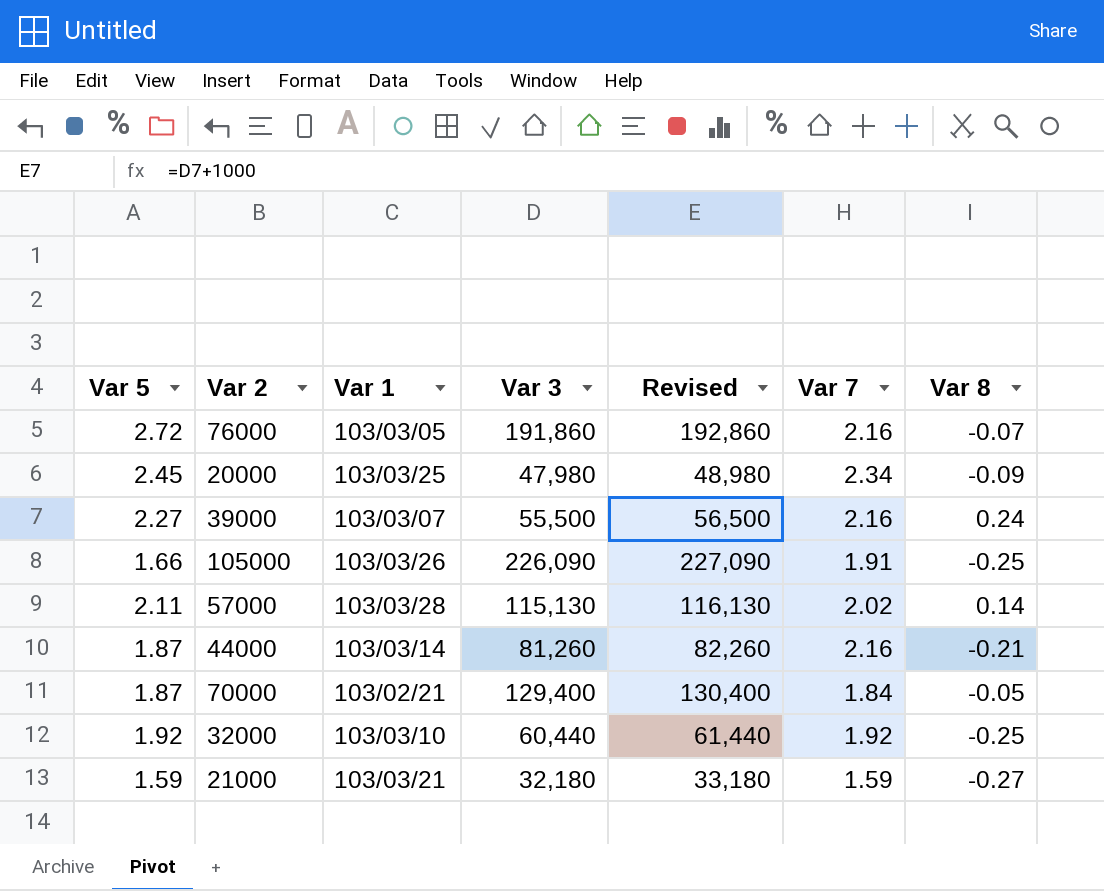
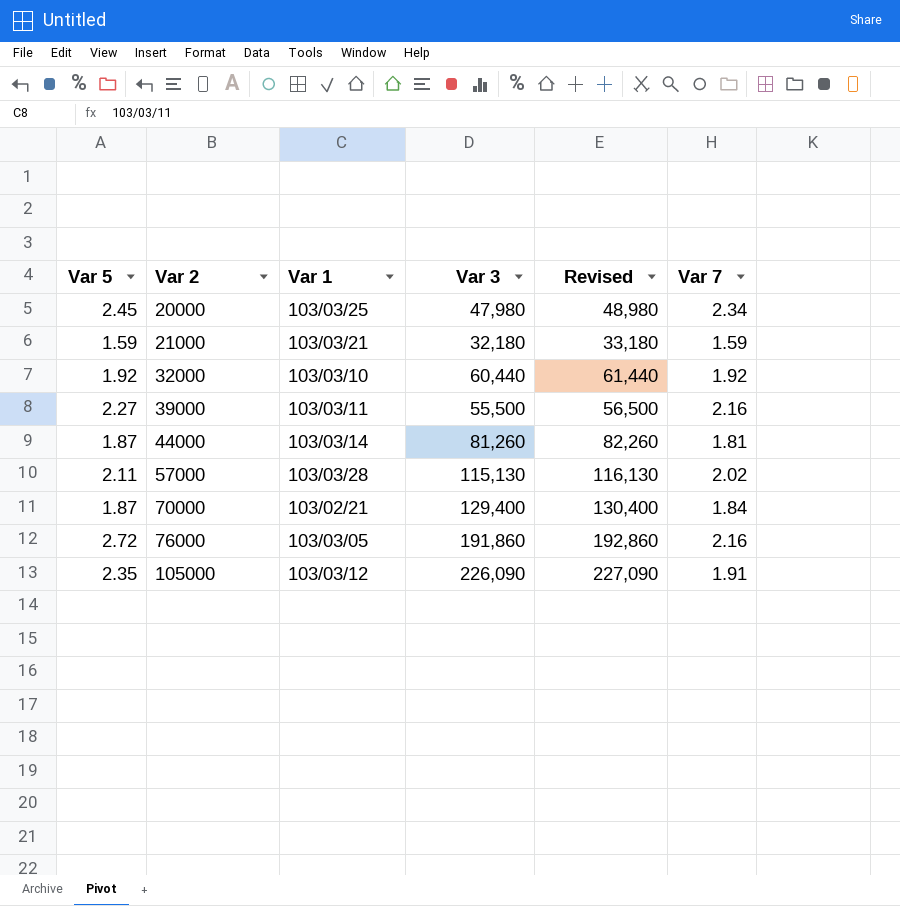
row order: none -> Var 2 ascending
column Var 8 | position: 7 -> none
39000 | Var 1: 103/03/07 -> 103/03/11
44000 | Var 7: 2.16 -> 1.81
105000 | Var 5: 1.66 -> 2.35
105000 | Var 1: 103/03/26 -> 103/03/12

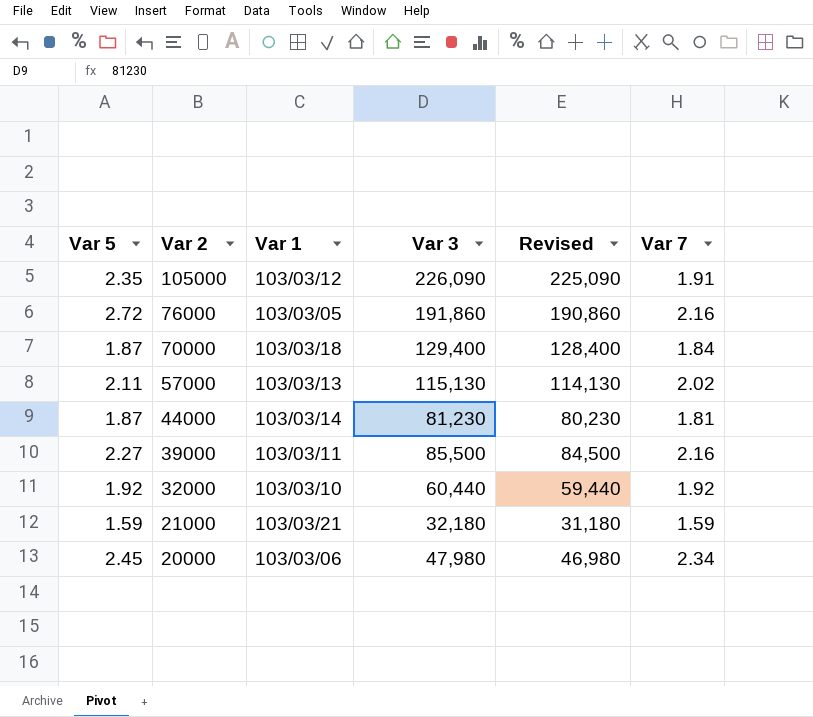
row order: Var 2 ascending -> Var 2 descending
column Revised | formula: [Var 3] + 1000 -> [Var 3] - 1000
70000 | Var 1: 103/02/21 -> 103/03/18
57000 | Var 1: 103/03/28 -> 103/03/13
44000 | Var 3: 81,260 -> 81,230
39000 | Var 3: 55,500 -> 85,500
20000 | Var 1: 103/03/25 -> 103/03/06

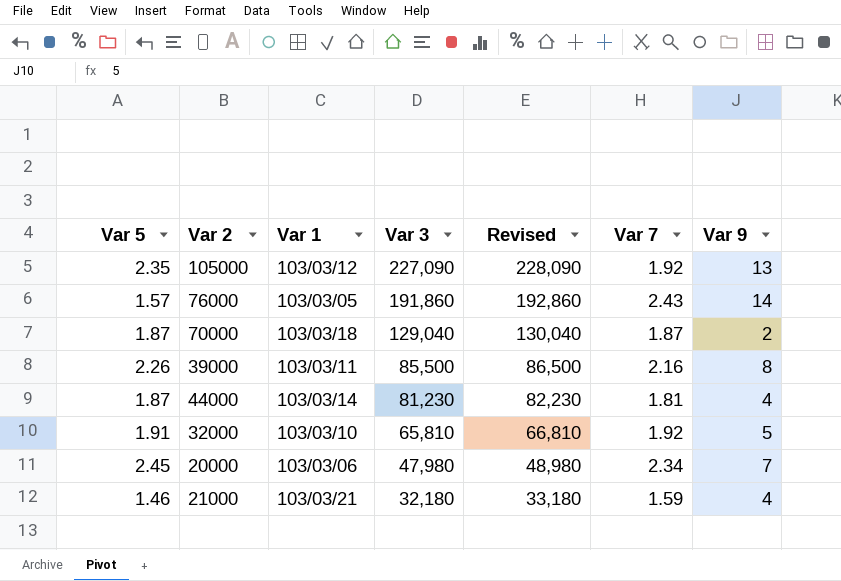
row order: Var 2 descending -> Var 3 descending
column Revised | formula: [Var 3] - 1000 -> [Var 3] + 1000
column Var 9 | position: none -> 7
row 57000: 2.11 | 103/03/13 | 115,130 | 114,130 | 2.02 -> none
105000 | Var 3: 226,090 -> 227,090
105000 | Var 7: 1.91 -> 1.92
76000 | Var 5: 2.72 -> 1.57
76000 | Var 7: 2.16 -> 2.43
70000 | Var 3: 129,400 -> 129,040
70000 | Var 7: 1.84 -> 1.87
39000 | Var 5: 2.27 -> 2.26
32000 | Var 5: 1.92 -> 1.91
32000 | Var 3: 60,440 -> 65,810
21000 | Var 5: 1.59 -> 1.46

